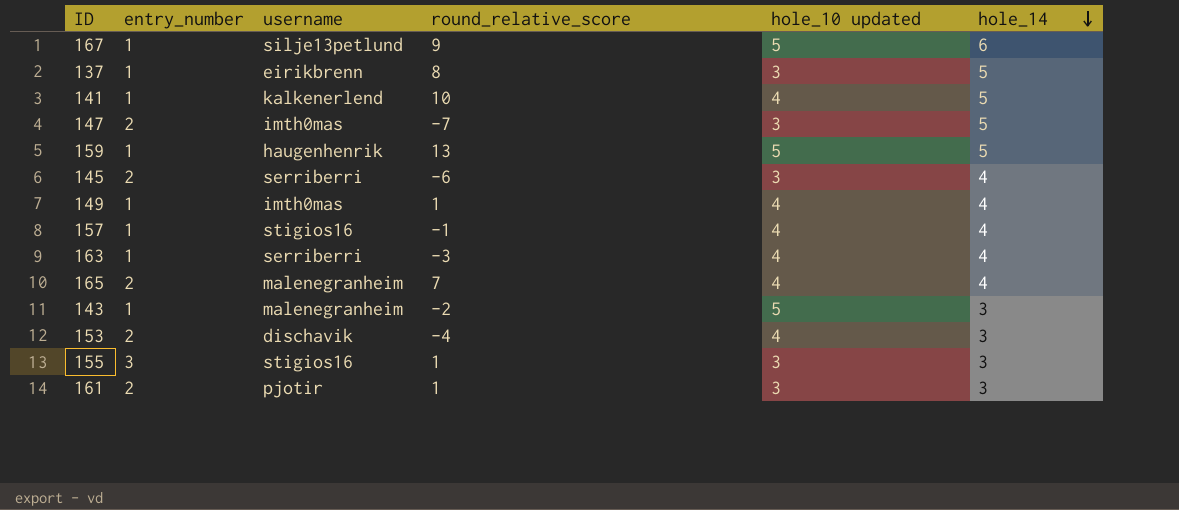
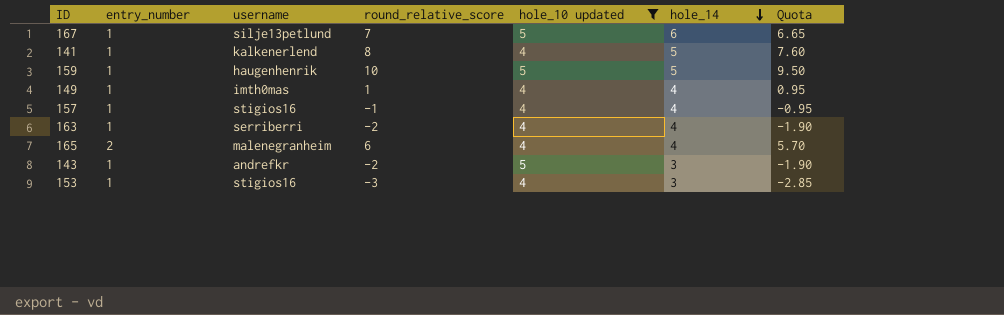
filter: none -> hole_10 updated != 3
column Quota | formula: none -> [round_relative_score] * 0.95
167 | round_relative_score: 9 -> 7
141 | round_relative_score: 10 -> 8
159 | round_relative_score: 13 -> 10
163 | round_relative_score: -3 -> -2
165 | round_relative_score: 7 -> 6
143 | username: malenegranheim -> andrefkr
153 | entry_number: 2 -> 1
153 | username: dischavik -> stigios16
153 | round_relative_score: -4 -> -3

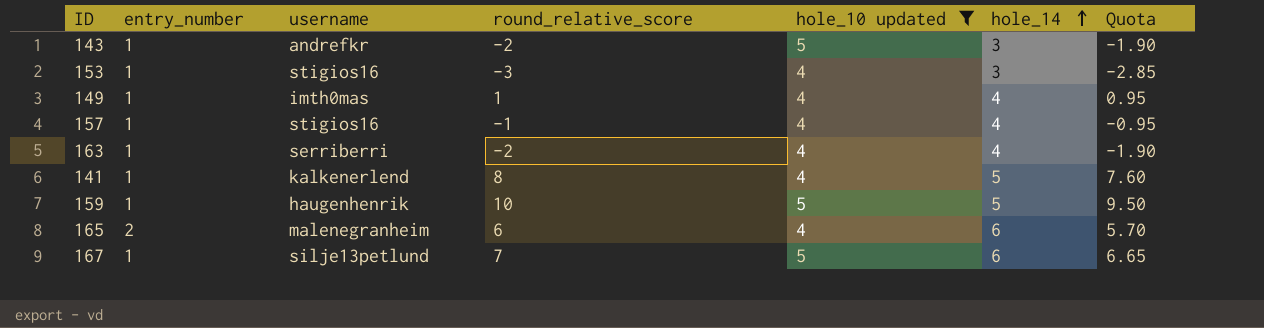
row order: hole_14 descending -> hole_14 ascending
165 | hole_14: 4 -> 6

